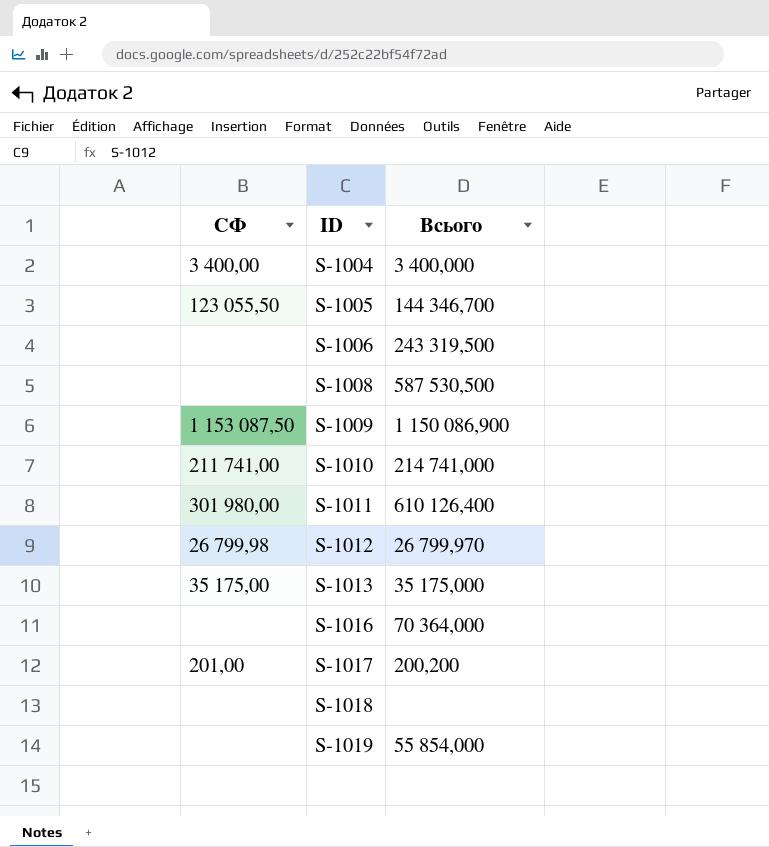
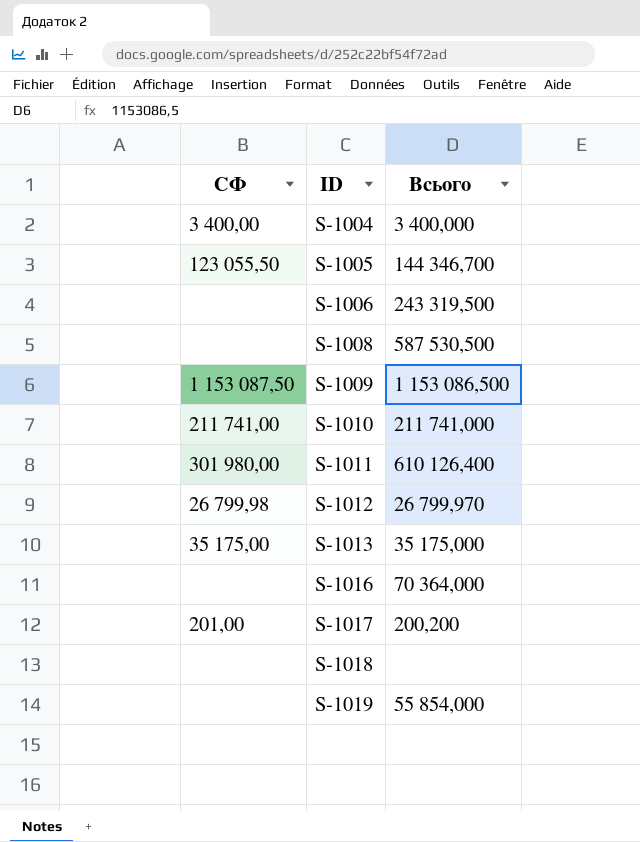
S-1009 | Всього: 1 150 086,900 -> 1 153 086,500
S-1010 | Всього: 214 741,000 -> 211 741,000

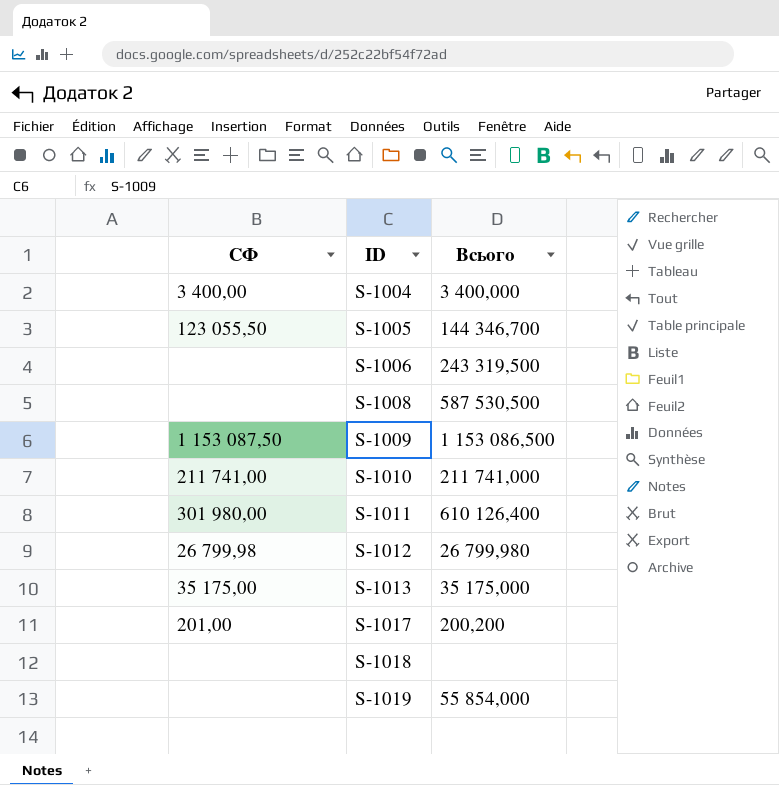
row S-1016: none | 70 364,000 -> none
S-1012 | Всього: 26 799,970 -> 26 799,980

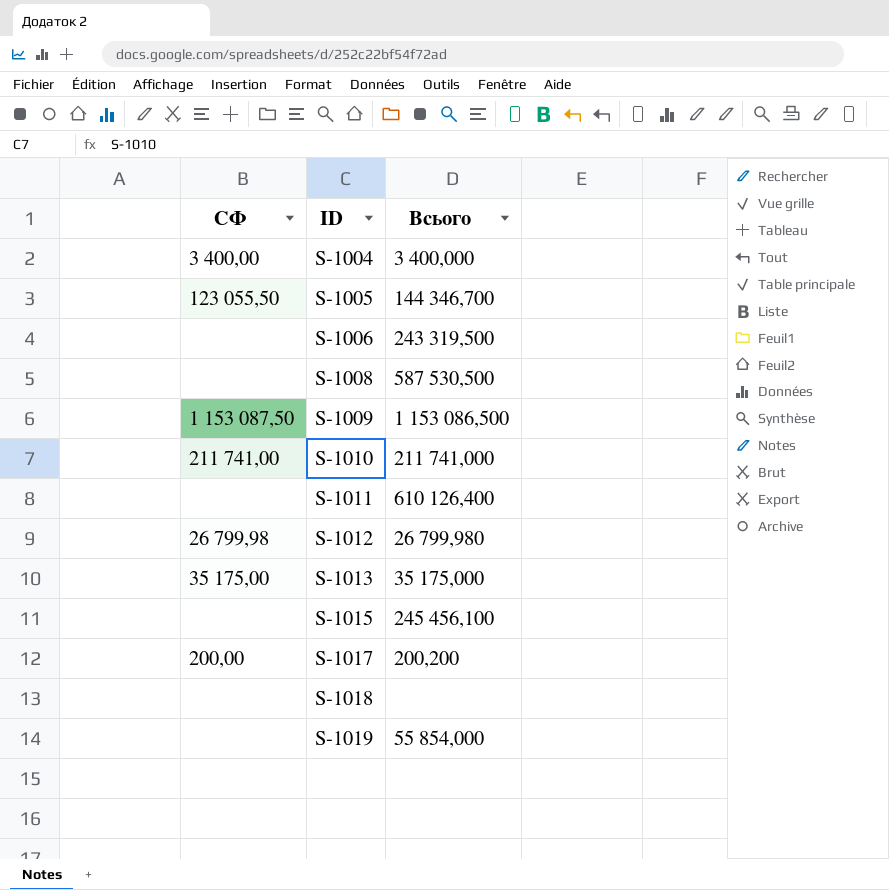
S-1011 | СФ: 301 980,00 -> none
row S-1015: none -> none | 245 456,100
S-1017 | СФ: 201,00 -> 200,00

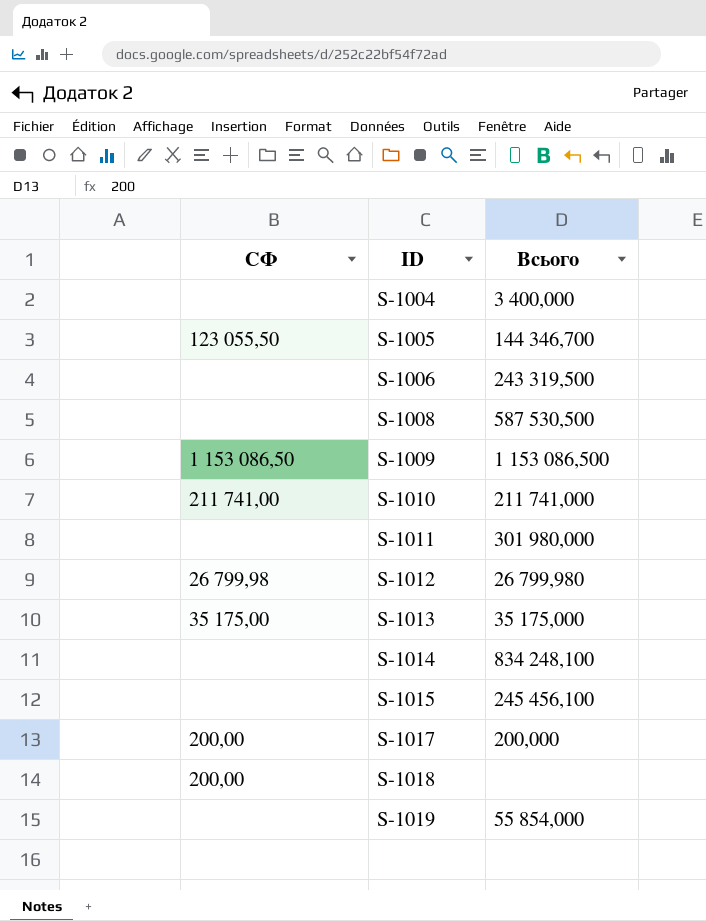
S-1004 | СФ: 3 400,00 -> none
S-1009 | СФ: 1 153 087,50 -> 1 153 086,50
S-1011 | Всього: 610 126,400 -> 301 980,000
row S-1014: none -> none | 834 248,100
S-1017 | Всього: 200,200 -> 200,000
S-1018 | СФ: none -> 200,00

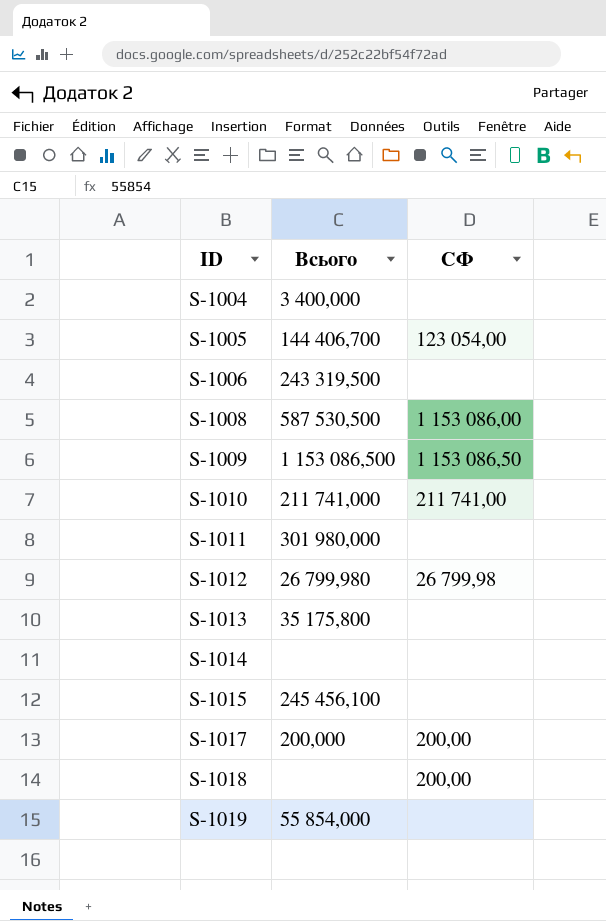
column СФ | position: 1 -> 3
S-1005 | Всього: 144 346,700 -> 144 406,700
S-1005 | СФ: 123 055,50 -> 123 054,00
S-1008 | СФ: none -> 1 153 086,00
S-1013 | Всього: 35 175,000 -> 35 175,800
S-1013 | СФ: 35 175,00 -> none
S-1014 | Всього: 834 248,100 -> none

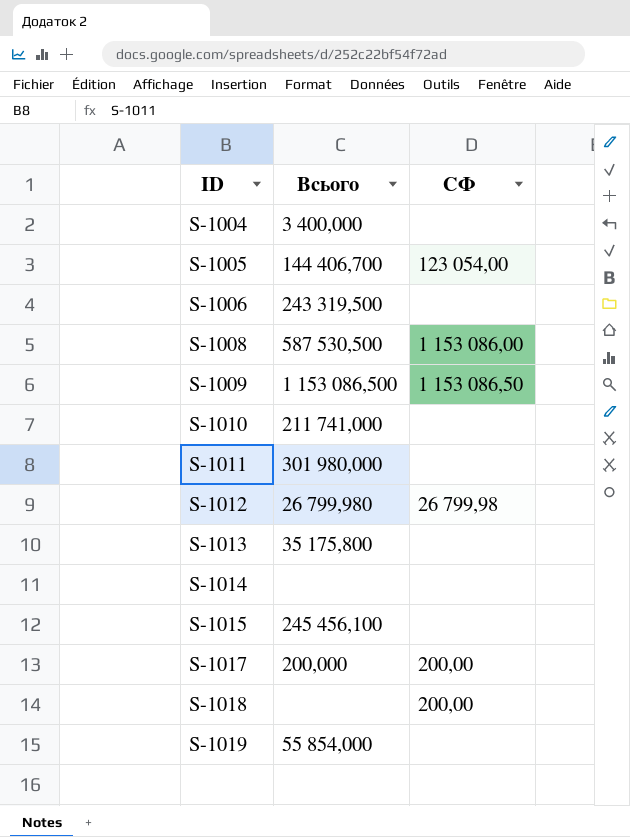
S-1010 | СФ: 211 741,00 -> none

